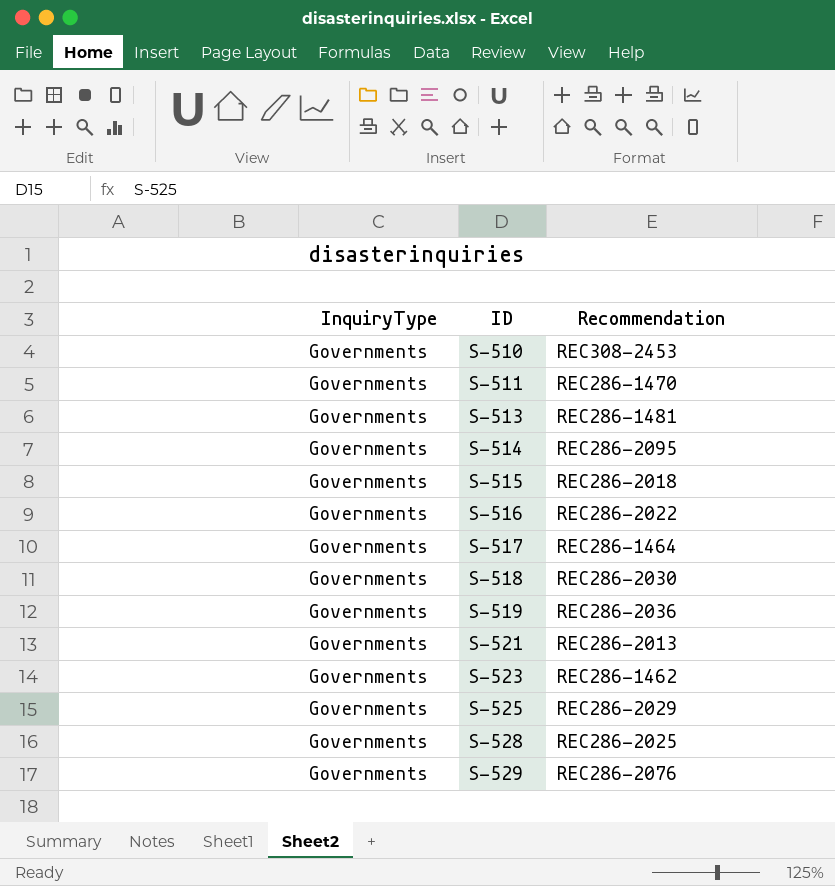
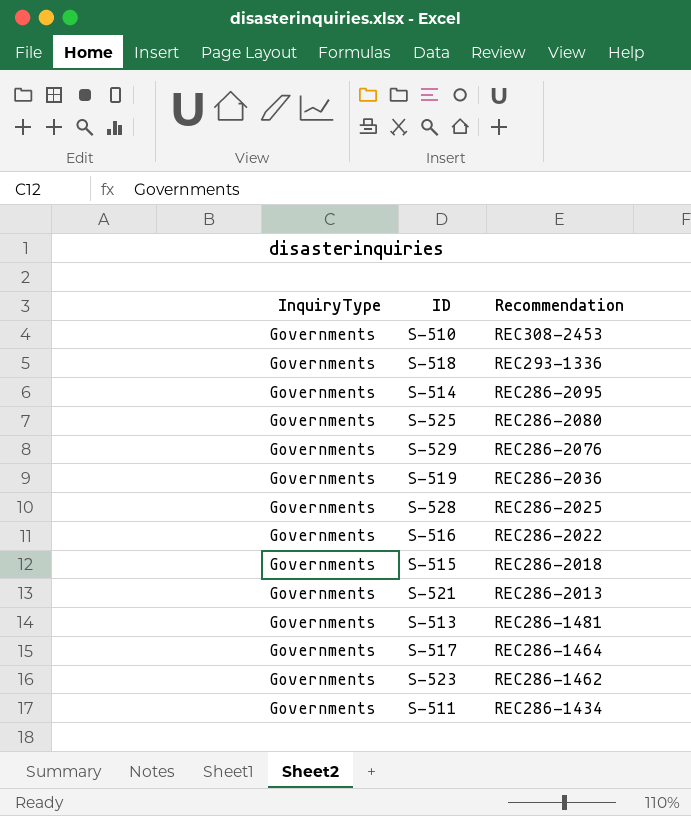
row order: ID ascending -> Recommendation descending
S-518 | Recommendation: REC286-2030 -> REC293-1336
S-525 | Recommendation: REC286-2029 -> REC286-2080
S-511 | Recommendation: REC286-1470 -> REC286-1434

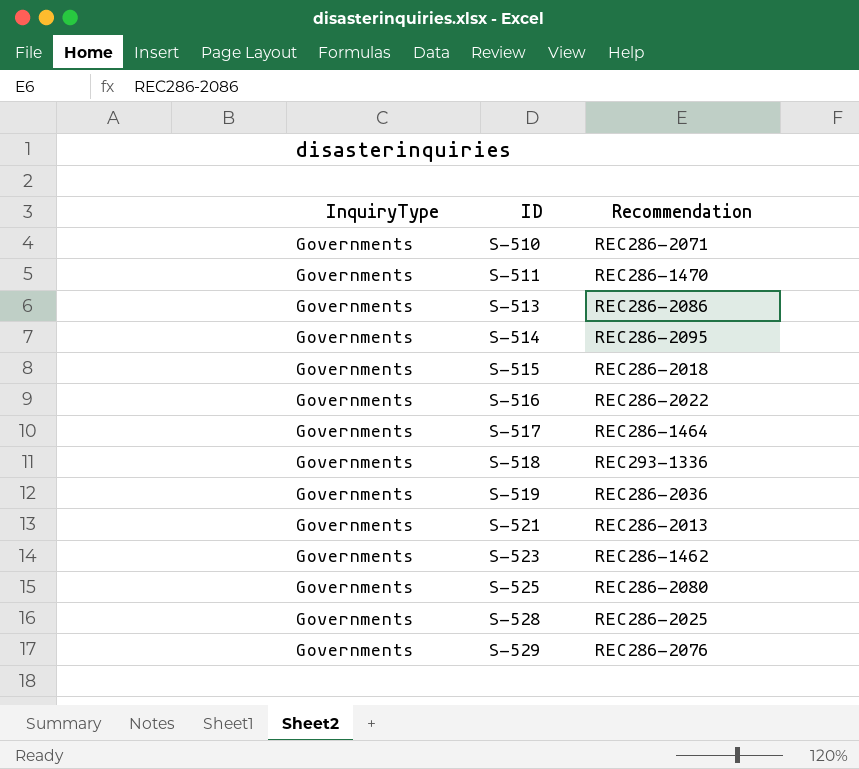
row order: Recommendation descending -> ID ascending
S-510 | Recommendation: REC308-2453 -> REC286-2071
S-511 | Recommendation: REC286-1434 -> REC286-1470
S-513 | Recommendation: REC286-1481 -> REC286-2086

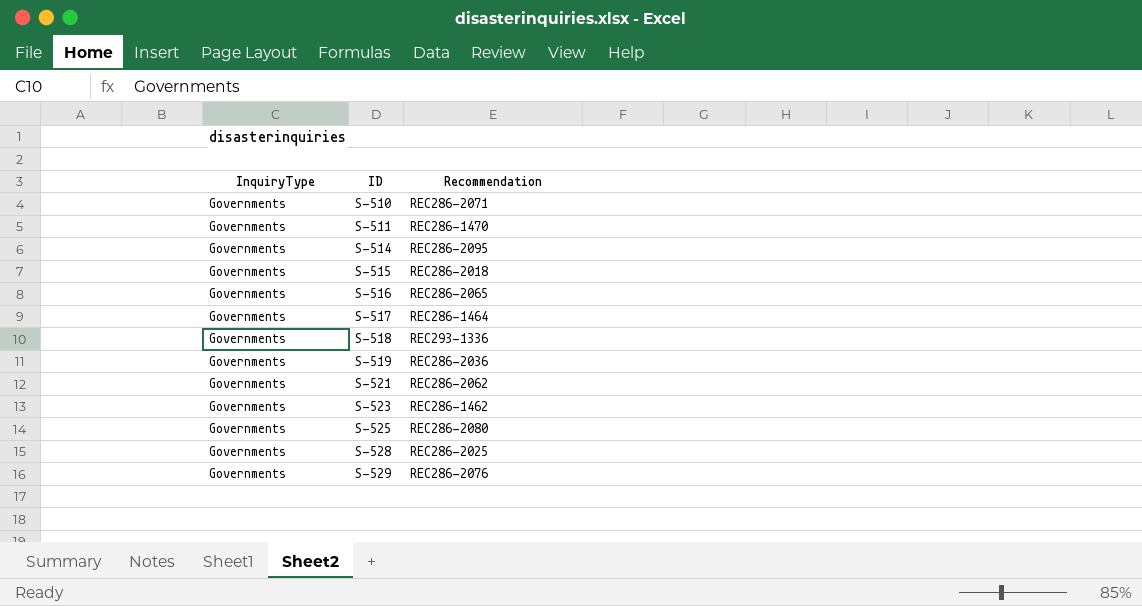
row S-513: Governments | REC286-2086 -> none
S-516 | Recommendation: REC286-2022 -> REC286-2065
S-521 | Recommendation: REC286-2013 -> REC286-2062

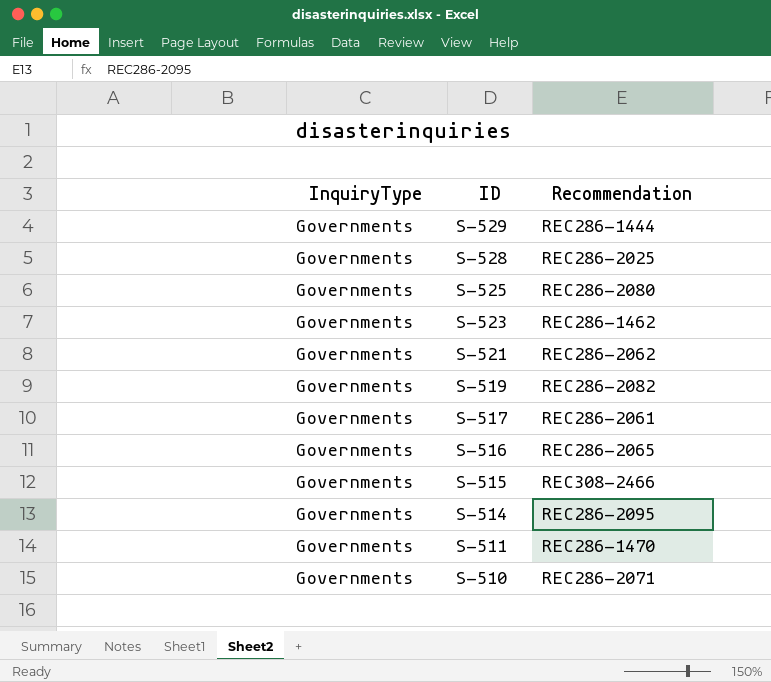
row order: ID ascending -> ID descending
row S-518: Governments | REC293-1336 -> none
S-529 | Recommendation: REC286-2076 -> REC286-1444
S-519 | Recommendation: REC286-2036 -> REC286-2082
S-517 | Recommendation: REC286-1464 -> REC286-2061
S-515 | Recommendation: REC286-2018 -> REC308-2466

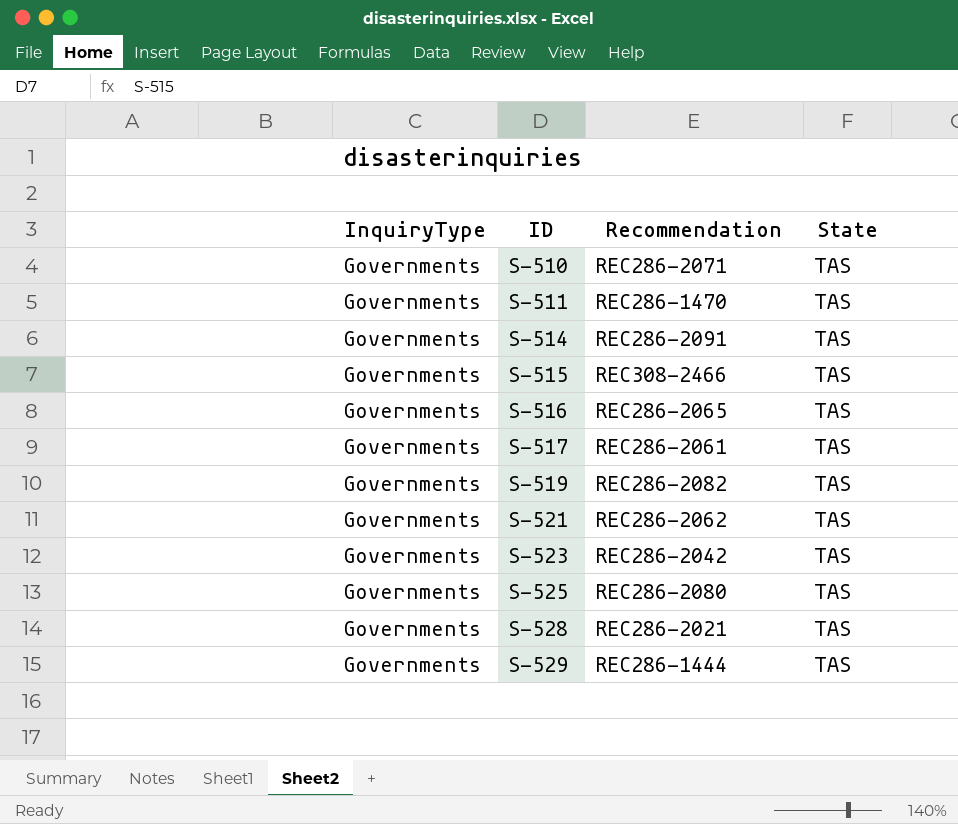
row order: ID descending -> ID ascending
column State | position: none -> 4
S-514 | Recommendation: REC286-2095 -> REC286-2091
S-523 | Recommendation: REC286-1462 -> REC286-2042
S-528 | Recommendation: REC286-2025 -> REC286-2021

